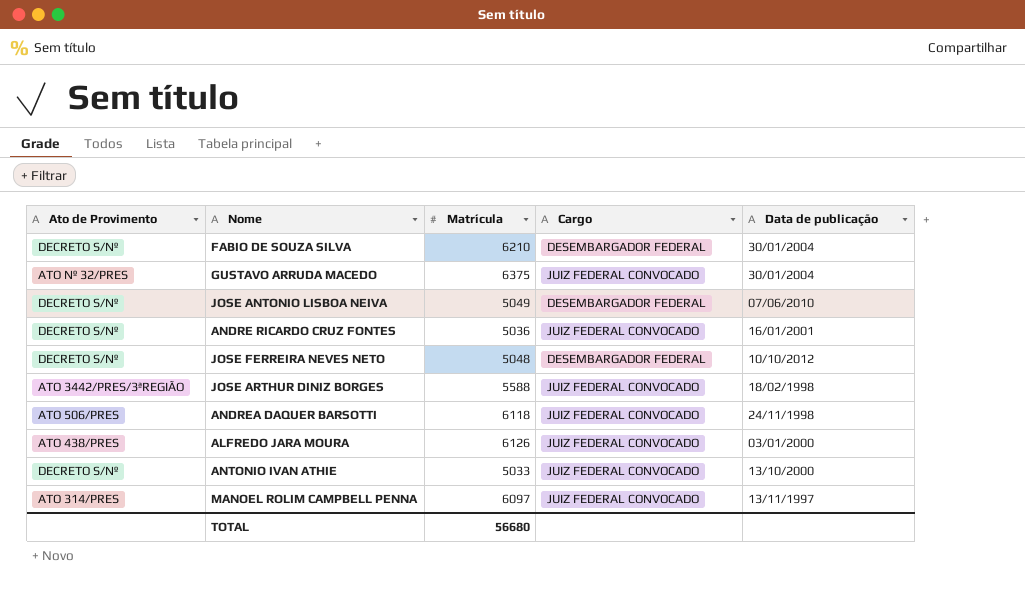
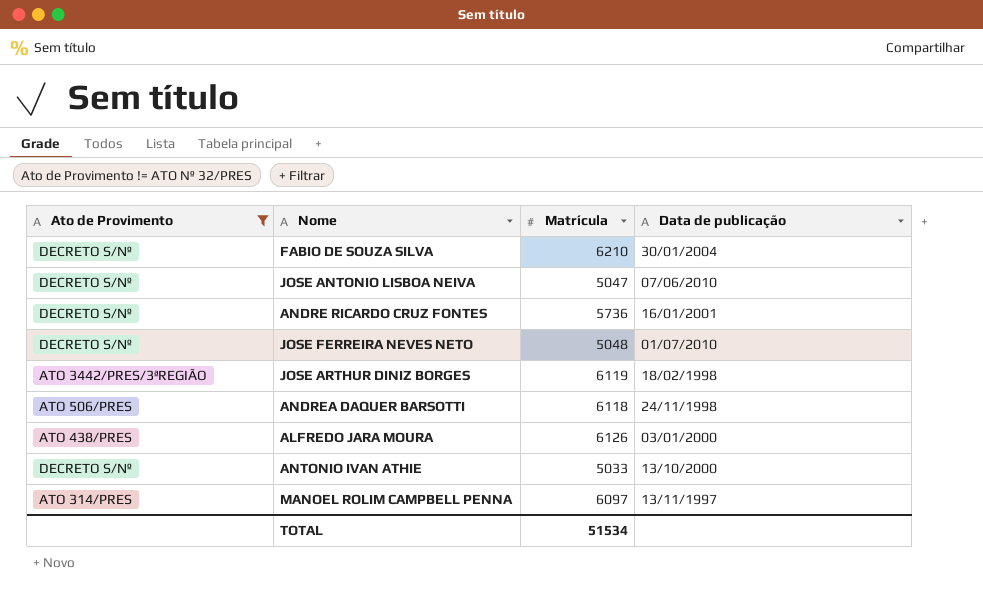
filter: none -> Ato de Provimento != ATO Nº 32/PRES
column Cargo | position: 4 -> none
JOSE ANTONIO LISBOA NEIVA | Matrícula: 5049 -> 5047
ANDRE RICARDO CRUZ FONTES | Matrícula: 5036 -> 5736
JOSE FERREIRA NEVES NETO | Data de publicação: 10/10/2012 -> 01/07/2010
JOSE ARTHUR DINIZ BORGES | Matrícula: 5588 -> 6119
TOTAL | Matrícula: 56680 -> 51534

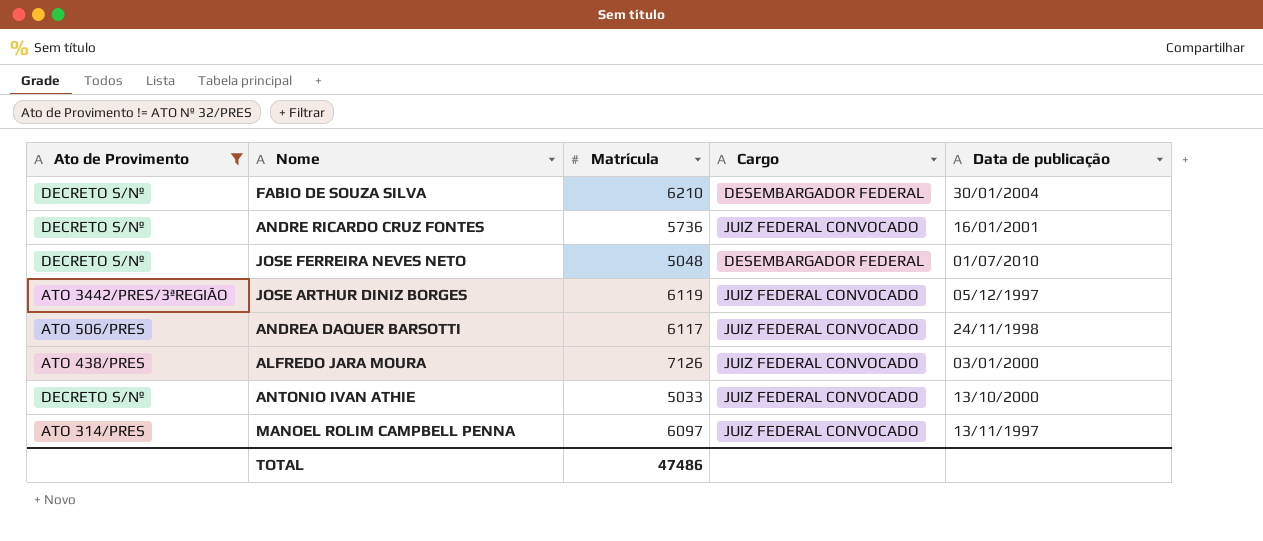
column Cargo | position: none -> 4
row JOSE ANTONIO LISBOA NEIVA: DECRETO S/Nº | 5047 | 07/06/2010 -> none
JOSE ARTHUR DINIZ BORGES | Data de publicação: 18/02/1998 -> 05/12/1997
ANDREA DAQUER BARSOTTI | Matrícula: 6118 -> 6117
ALFREDO JARA MOURA | Matrícula: 6126 -> 7126
TOTAL | Matrícula: 51534 -> 47486

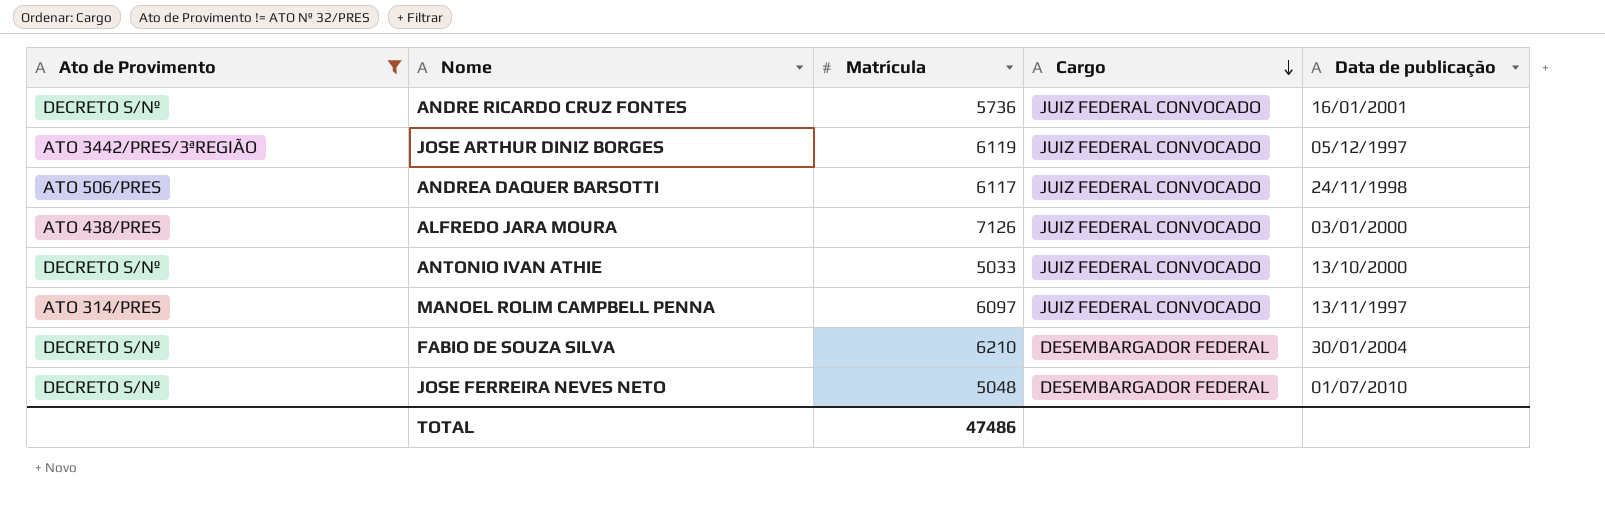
row order: none -> Cargo descending

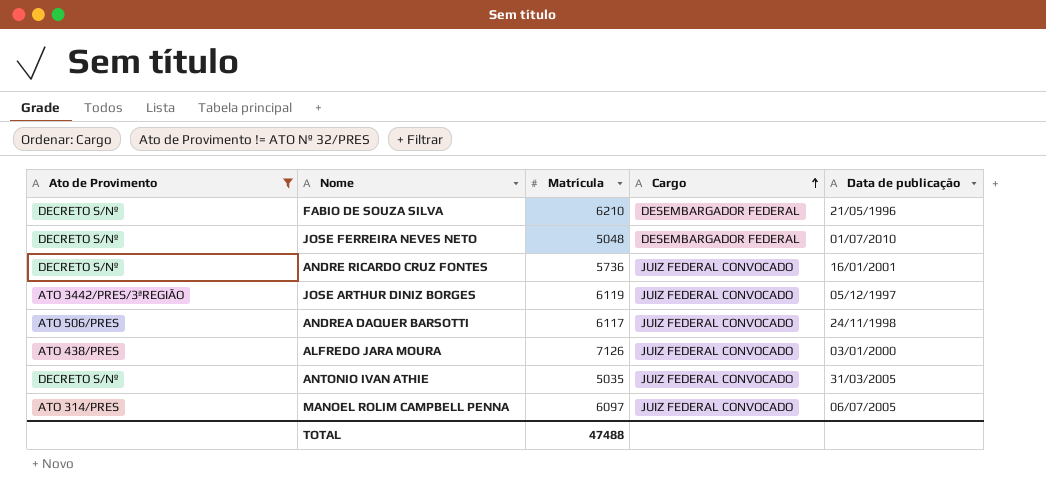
row order: Cargo descending -> Cargo ascending
FABIO DE SOUZA SILVA | Data de publicação: 30/01/2004 -> 21/05/1996
ANTONIO IVAN ATHIE | Matrícula: 5033 -> 5035
ANTONIO IVAN ATHIE | Data de publicação: 13/10/2000 -> 31/03/2005
MANOEL ROLIM CAMPBELL PENNA | Data de publicação: 13/11/1997 -> 06/07/2005
TOTAL | Matrícula: 47486 -> 47488

